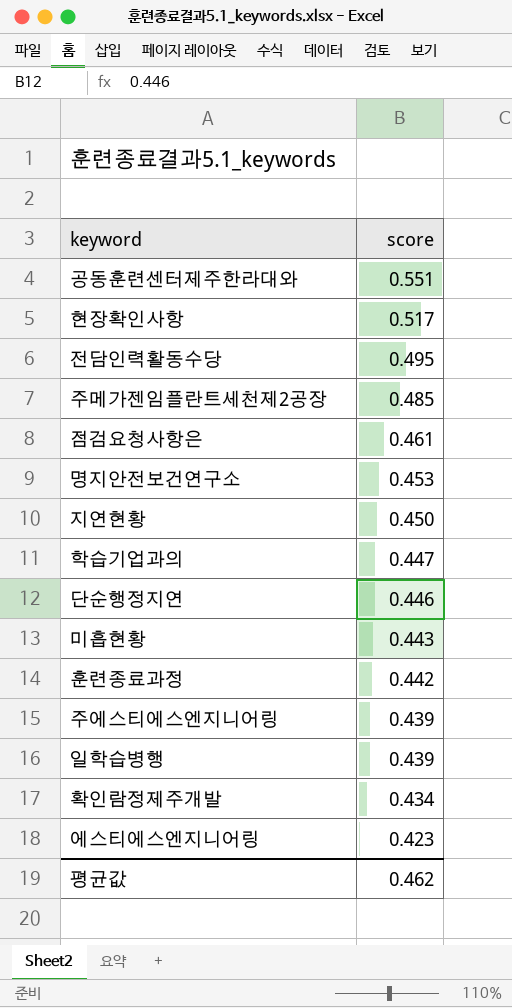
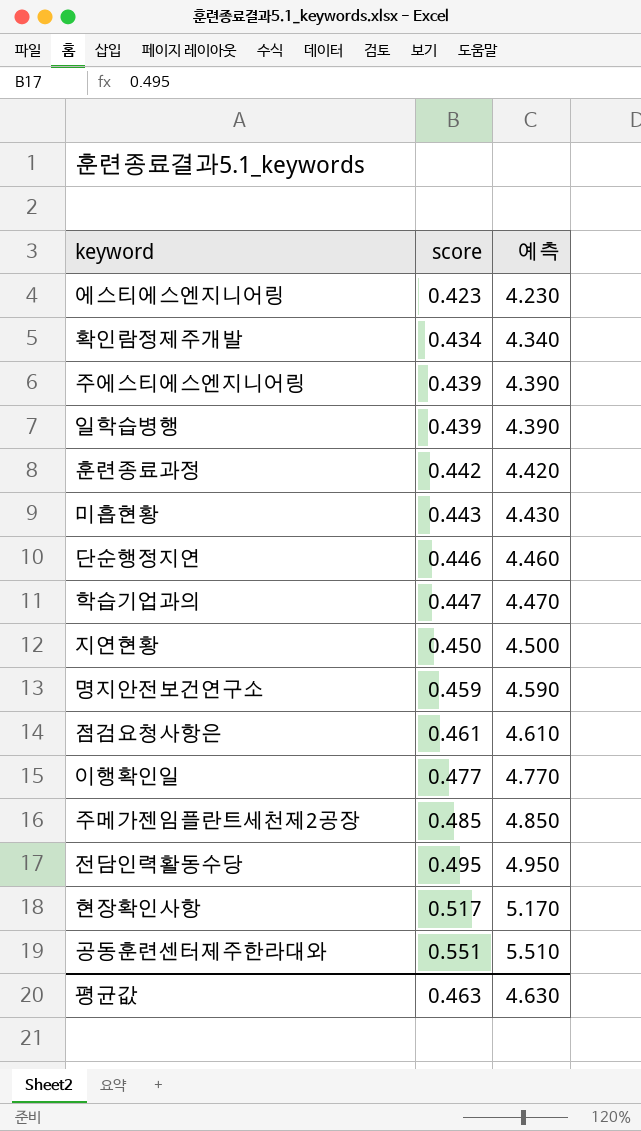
row order: score descending -> score ascending
column 예측 | formula: none -> [score] * 10
명지안전보건연구소 | score: 0.453 -> 0.459
row 이행확인일: none -> 0.477 | 4.770
평균값 | score: 0.462 -> 0.463

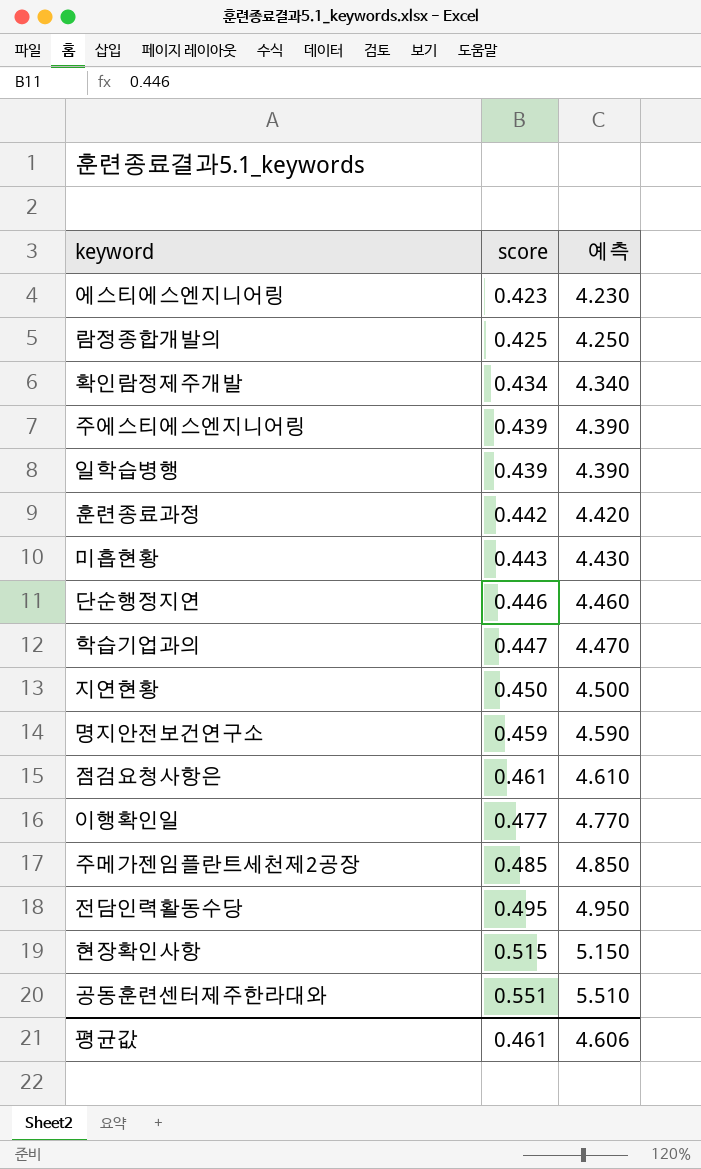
row 람정종합개발의: none -> 0.425 | 4.250
현장확인사항 | score: 0.517 -> 0.515
현장확인사항 | 예측: 5.170 -> 5.150
평균값 | score: 0.463 -> 0.461
평균값 | 예측: 4.630 -> 4.606

